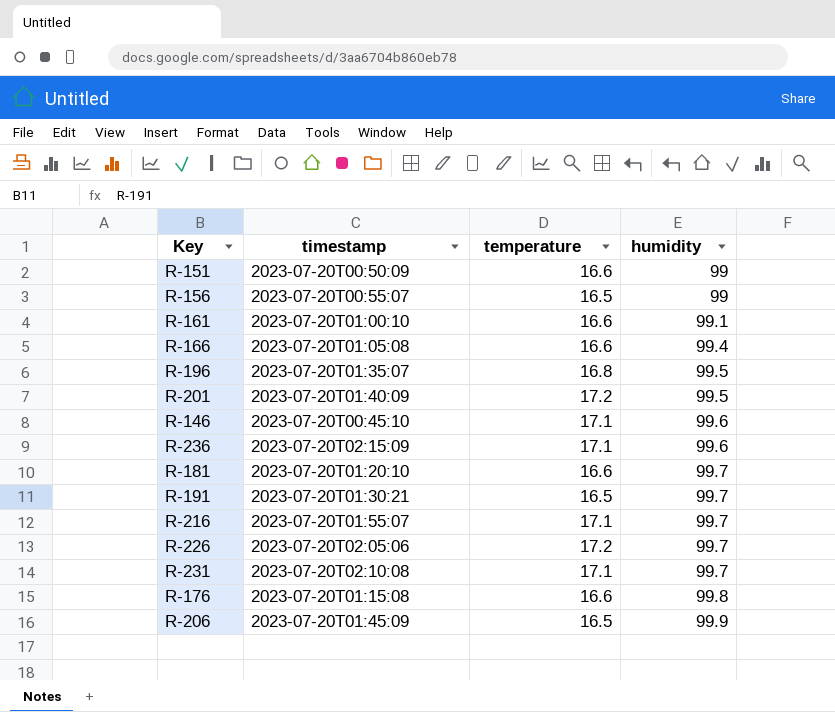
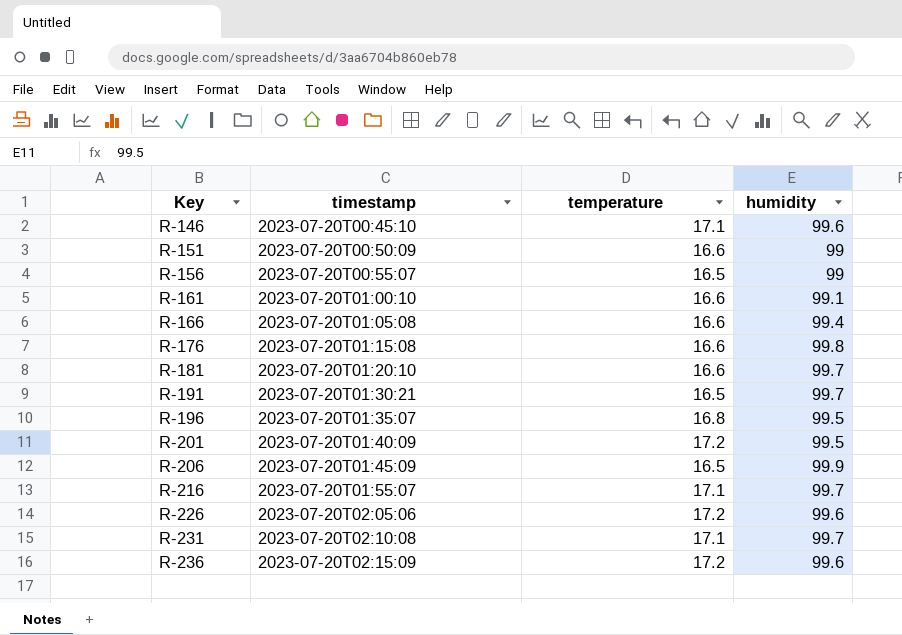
row order: humidity ascending -> Key ascending
R-226 | humidity: 99.7 -> 99.6
R-236 | temperature: 17.1 -> 17.2

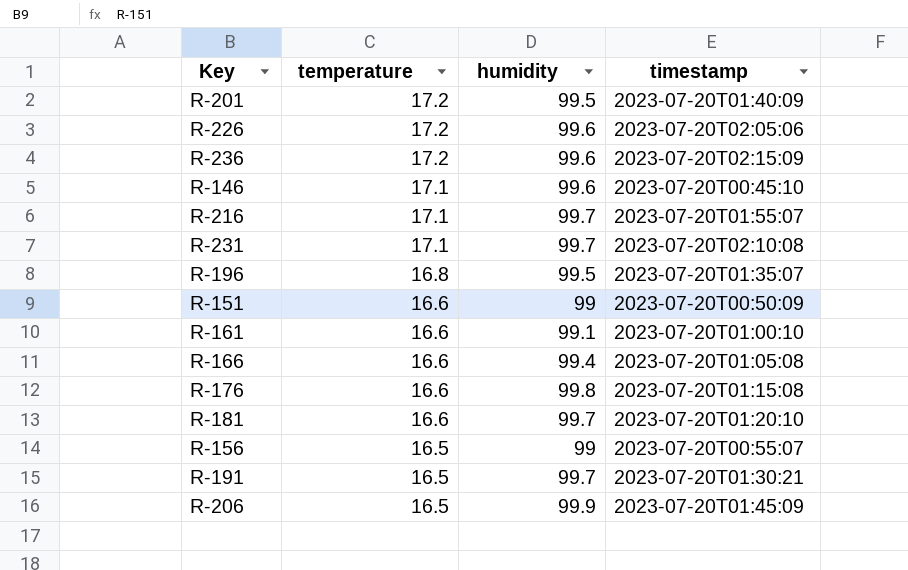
row order: Key ascending -> temperature descending
column timestamp | position: 2 -> 4

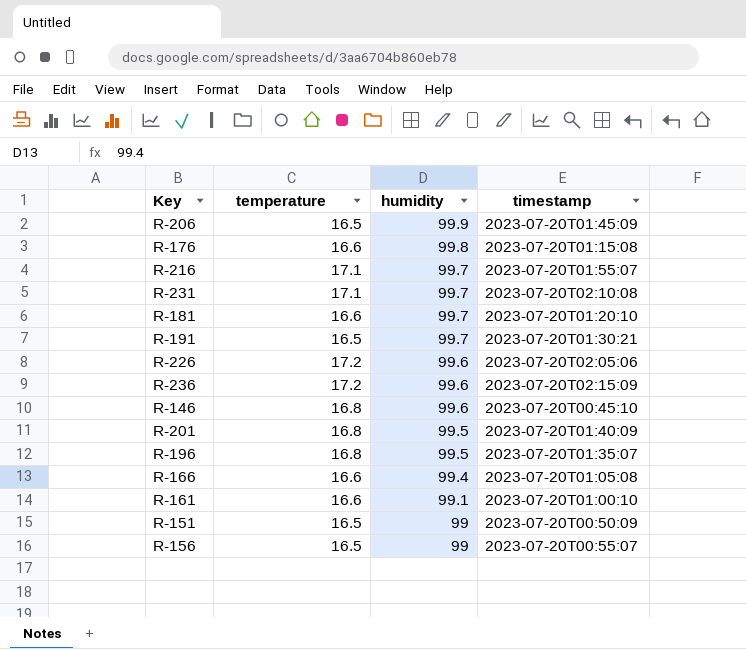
row order: temperature descending -> humidity descending
R-146 | temperature: 17.1 -> 16.8
R-201 | temperature: 17.2 -> 16.8
R-151 | temperature: 16.6 -> 16.5

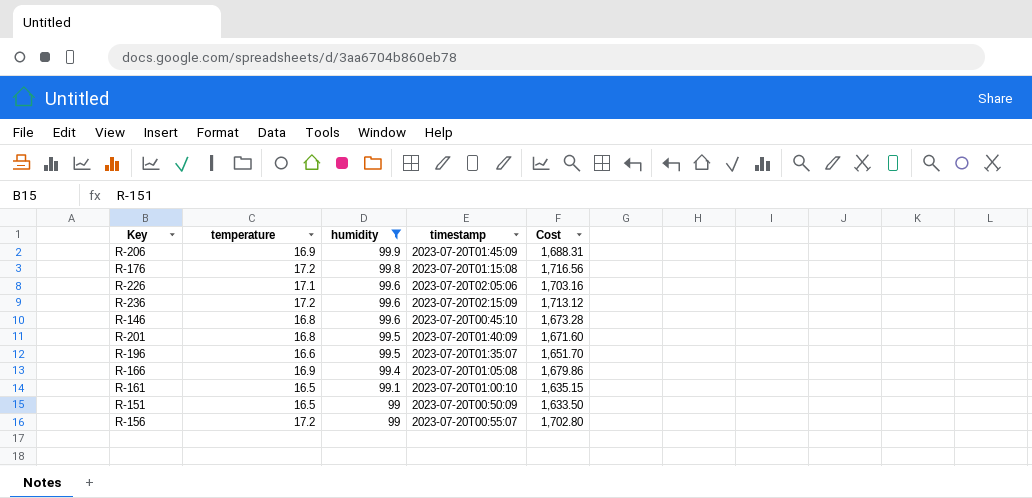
filter: none -> humidity != 99.7
column Cost | formula: none -> [temperature] * [humidity]
R-206 | temperature: 16.5 -> 16.9
R-176 | temperature: 16.6 -> 17.2
R-226 | temperature: 17.2 -> 17.1
R-196 | temperature: 16.8 -> 16.6
R-166 | temperature: 16.6 -> 16.9
R-161 | temperature: 16.6 -> 16.5
R-156 | temperature: 16.5 -> 17.2

